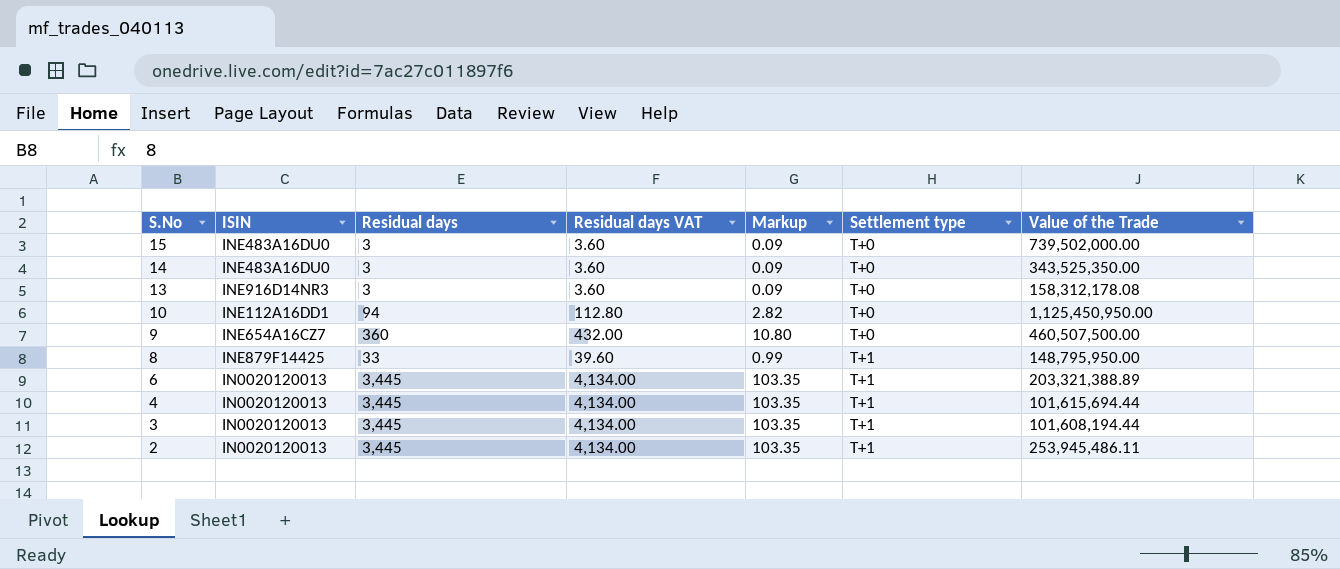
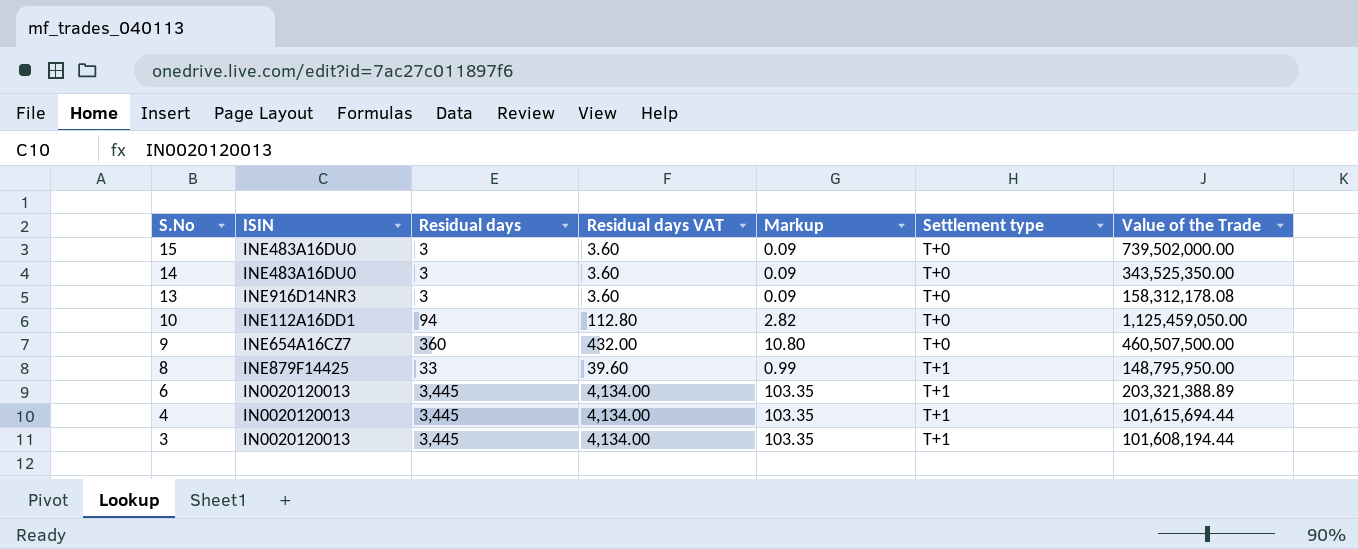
row 2: IN0020120013 | 3,445 | 4,134.00 | 103.35 | T+1 | 253,945,486.11 -> none
10 | Value of the Trade: 1,125,450,950.00 -> 1,125,459,050.00

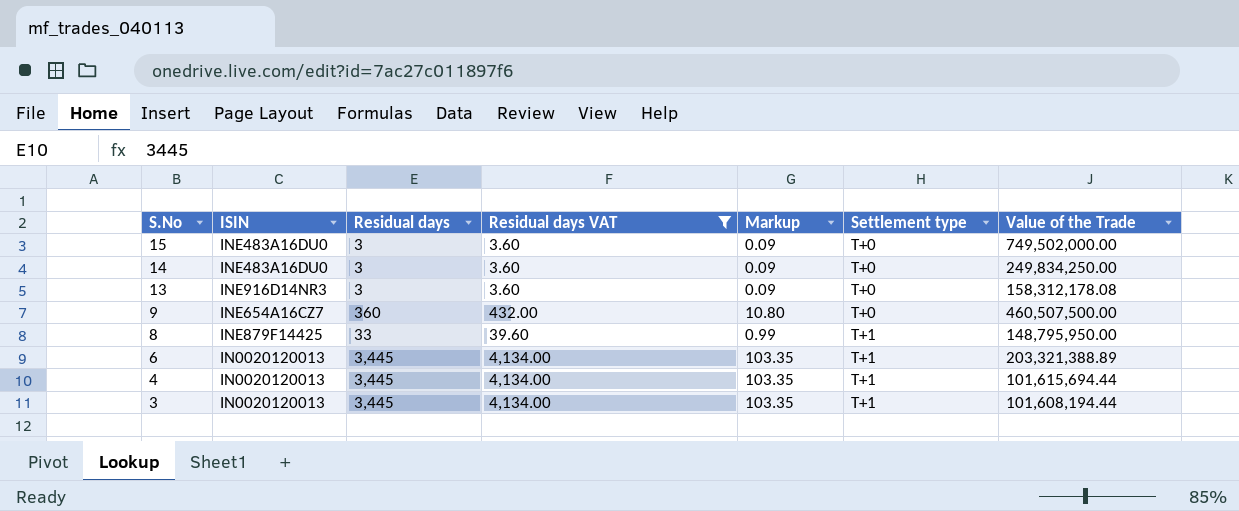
filter: none -> Residual days VAT != 112.80
15 | Value of the Trade: 739,502,000.00 -> 749,502,000.00
14 | Value of the Trade: 343,525,350.00 -> 249,834,250.00

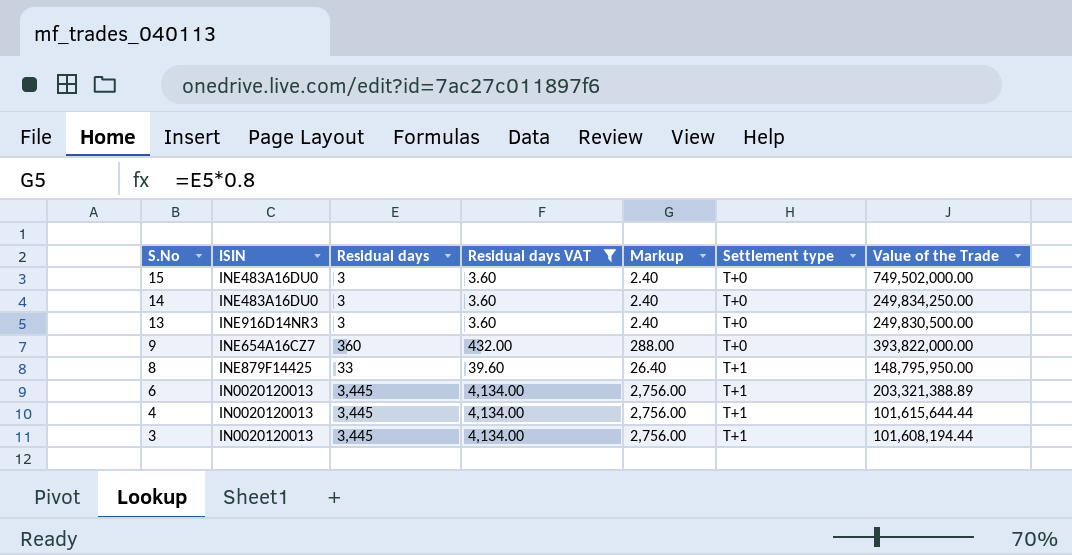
column Markup | formula: [Residual days] * 0.03 -> [Residual days] * 0.8
13 | Value of the Trade: 158,312,178.08 -> 249,830,500.00
9 | Value of the Trade: 460,507,500.00 -> 393,822,000.00
4 | Value of the Trade: 101,615,694.44 -> 101,615,644.44

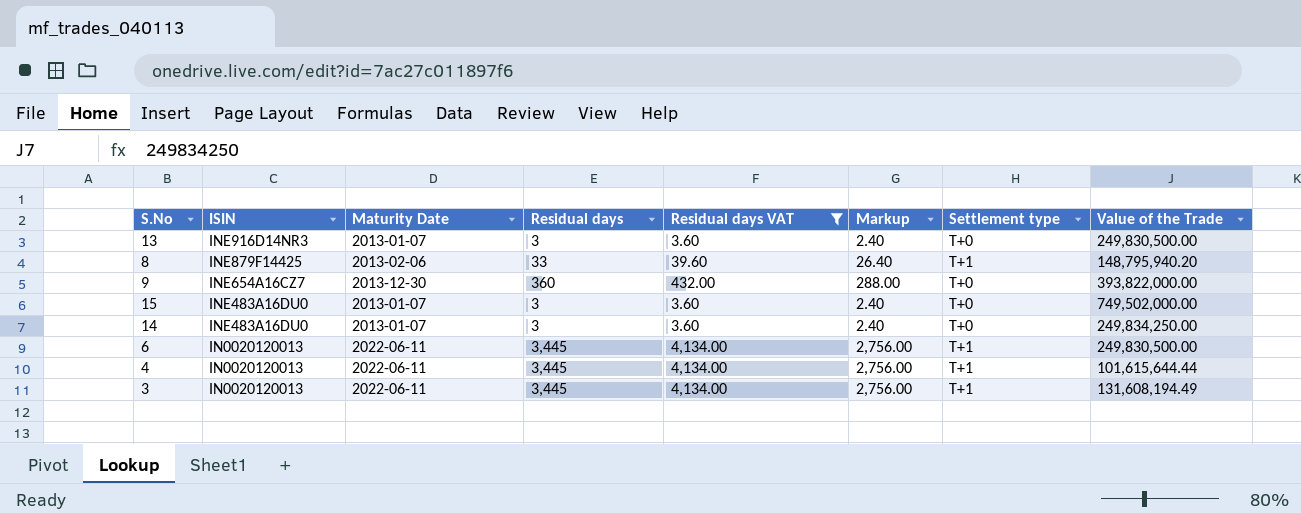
row order: S.No descending -> ISIN descending
column Maturity Date | position: none -> 3
8 | Value of the Trade: 148,795,950.00 -> 148,795,940.20
6 | Value of the Trade: 203,321,388.89 -> 249,830,500.00
3 | Value of the Trade: 101,608,194.44 -> 131,608,194.49

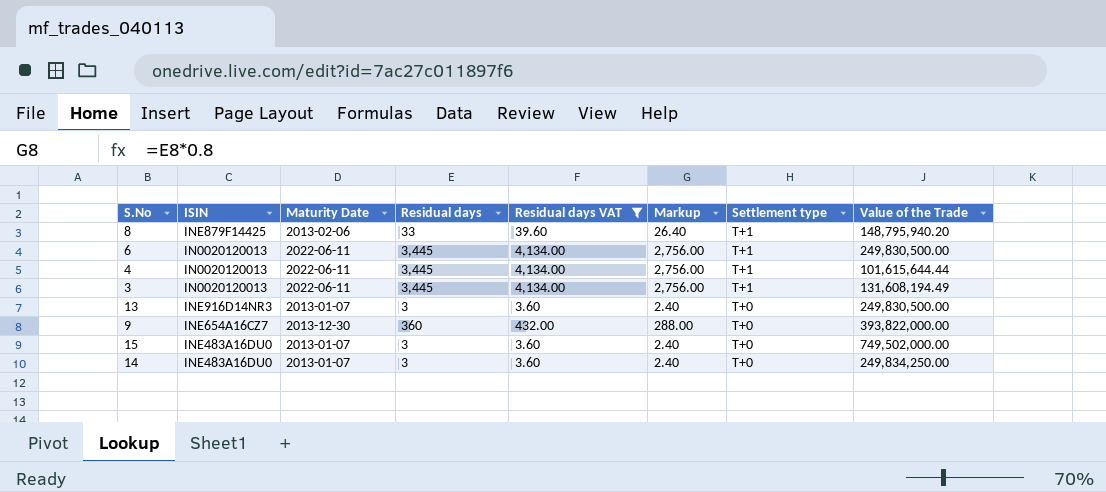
row order: ISIN descending -> Settlement type descending

